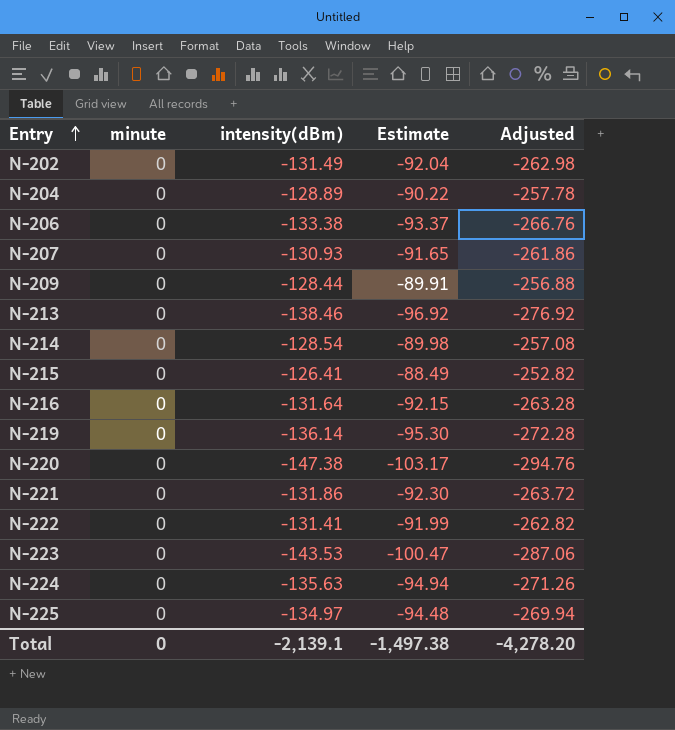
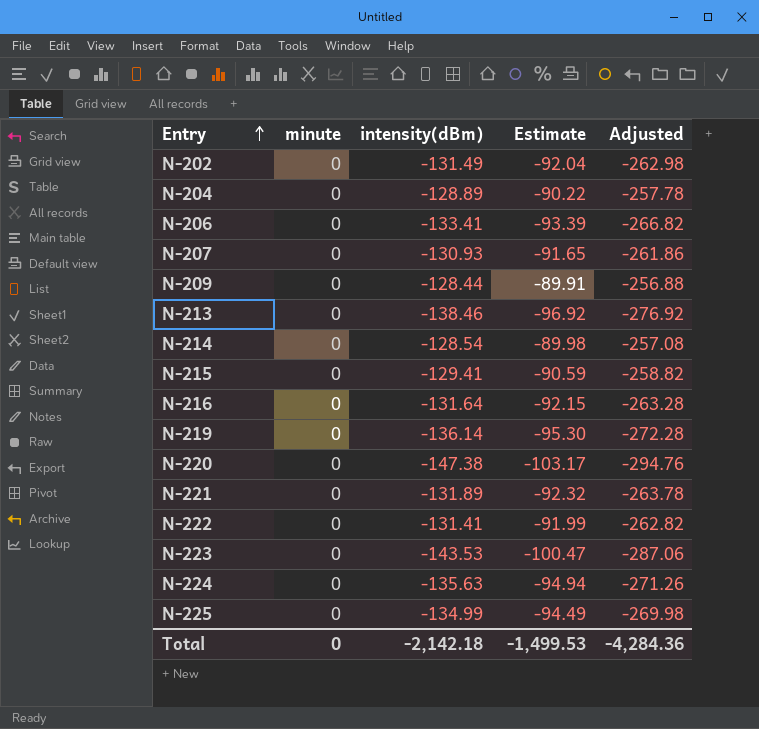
N-206 | intensity(dBm): -133.38 -> -133.41
N-206 | Estimate: -93.37 -> -93.39
N-206 | Adjusted: -266.76 -> -266.82
N-215 | intensity(dBm): -126.41 -> -129.41
N-215 | Estimate: -88.49 -> -90.59
N-215 | Adjusted: -252.82 -> -258.82
N-221 | intensity(dBm): -131.86 -> -131.89
N-221 | Estimate: -92.30 -> -92.32
N-221 | Adjusted: -263.72 -> -263.78
N-225 | intensity(dBm): -134.97 -> -134.99
N-225 | Estimate: -94.48 -> -94.49
N-225 | Adjusted: -269.94 -> -269.98
Total | intensity(dBm): -2,139.1 -> -2,142.18
Total | Estimate: -1,497.38 -> -1,499.53
Total | Adjusted: -4,278.20 -> -4,284.36

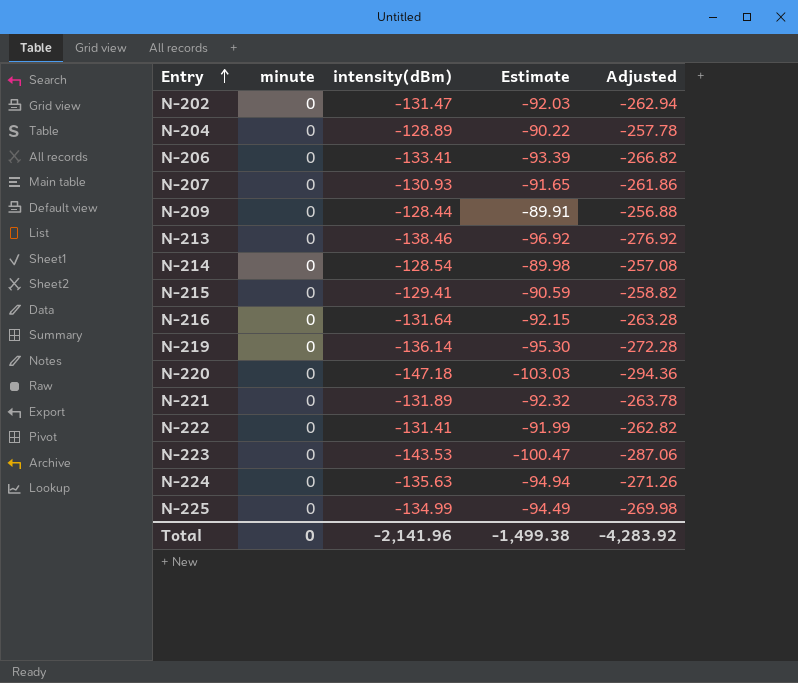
N-202 | intensity(dBm): -131.49 -> -131.47
N-202 | Estimate: -92.04 -> -92.03
N-202 | Adjusted: -262.98 -> -262.94
N-220 | intensity(dBm): -147.38 -> -147.18
N-220 | Estimate: -103.17 -> -103.03
N-220 | Adjusted: -294.76 -> -294.36
Total | intensity(dBm): -2,142.18 -> -2,141.96
Total | Estimate: -1,499.53 -> -1,499.38
Total | Adjusted: -4,284.36 -> -4,283.92

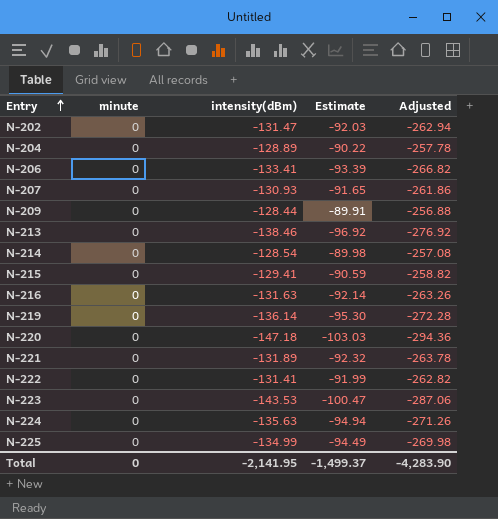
N-216 | intensity(dBm): -131.64 -> -131.63
N-216 | Estimate: -92.15 -> -92.14
N-216 | Adjusted: -263.28 -> -263.26
Total | intensity(dBm): -2,141.96 -> -2,141.95
Total | Estimate: -1,499.38 -> -1,499.37
Total | Adjusted: -4,283.92 -> -4,283.90

